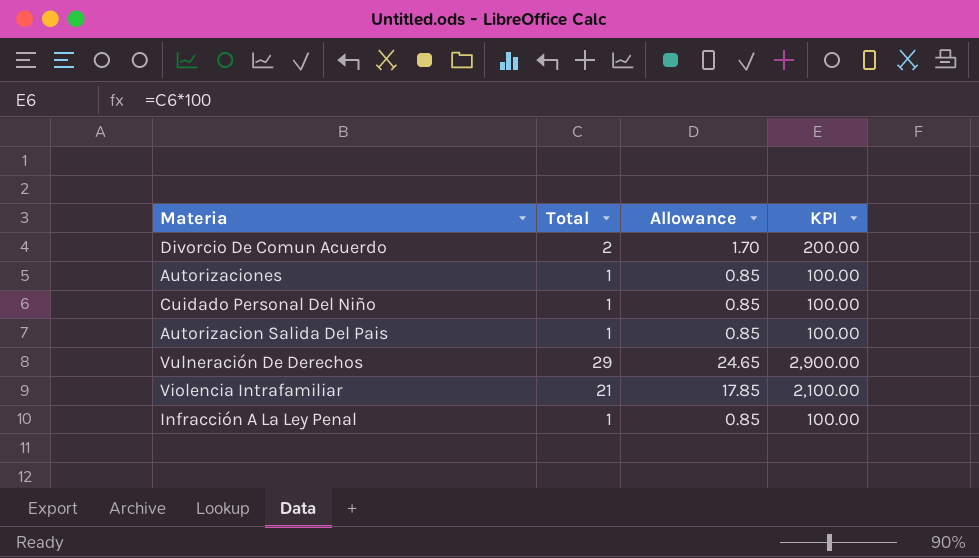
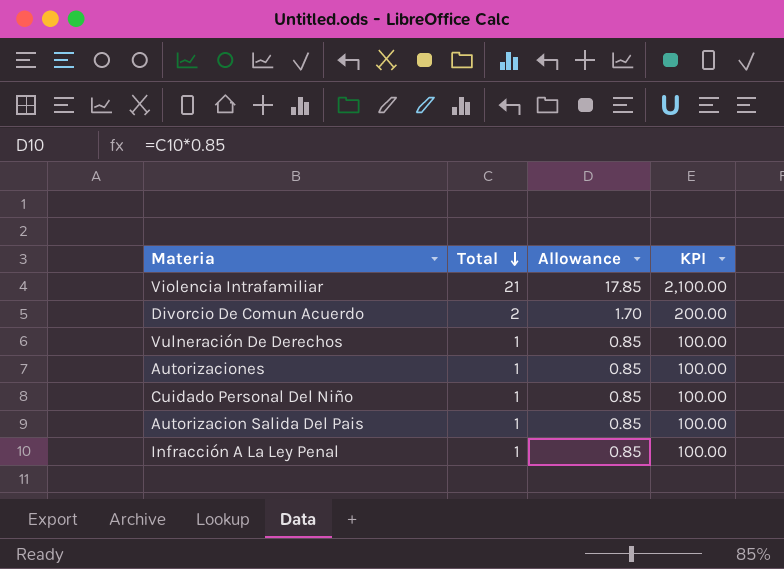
row order: none -> Total descending
Vulneración De Derechos | Total: 29 -> 1
Vulneración De Derechos | Allowance: 24.65 -> 0.85
Vulneración De Derechos | KPI: 2,900.00 -> 100.00

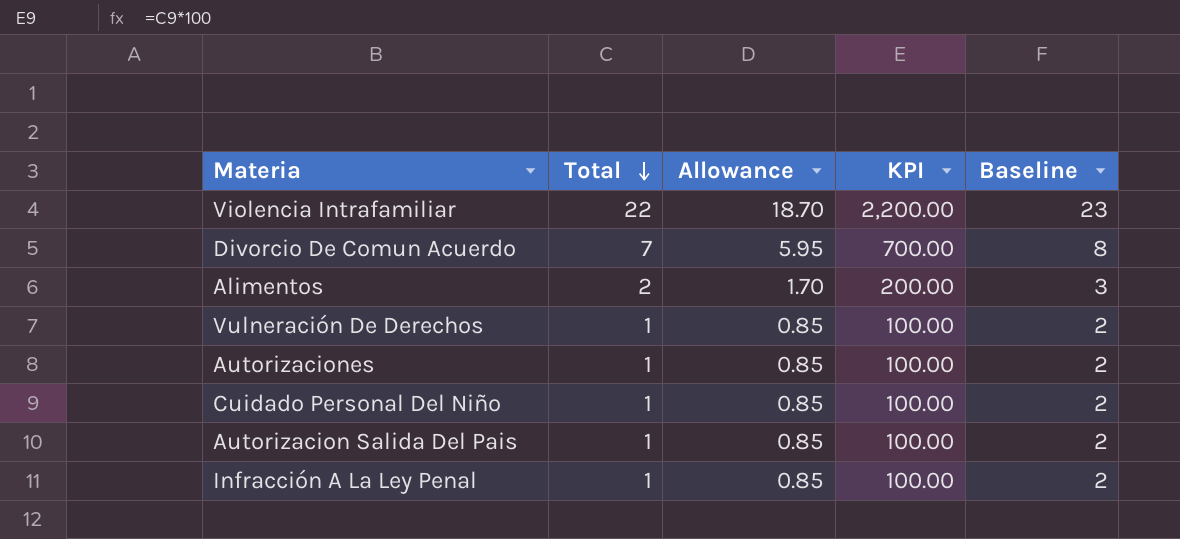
column Baseline | formula: none -> [Total] + 1
Violencia Intrafamiliar | Total: 21 -> 22
Violencia Intrafamiliar | Allowance: 17.85 -> 18.70
Violencia Intrafamiliar | KPI: 2,100.00 -> 2,200.00
Divorcio De Comun Acuerdo | Total: 2 -> 7
Divorcio De Comun Acuerdo | Allowance: 1.70 -> 5.95
Divorcio De Comun Acuerdo | KPI: 200.00 -> 700.00
row Alimentos: none -> 2 | 1.70 | 200.00 | 3

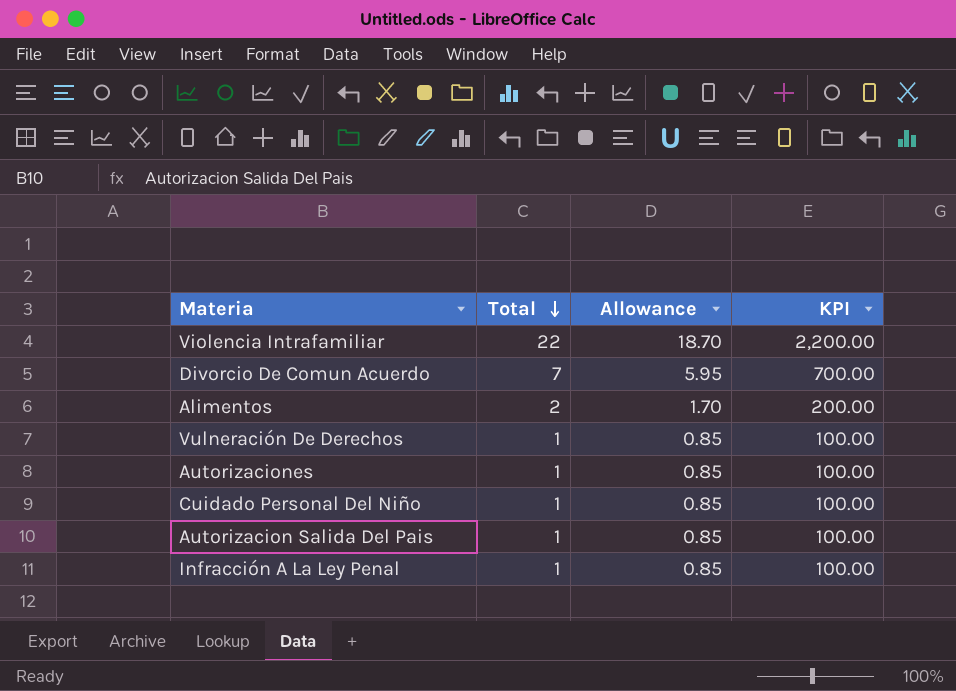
column Baseline | formula: [Total] + 1 -> none

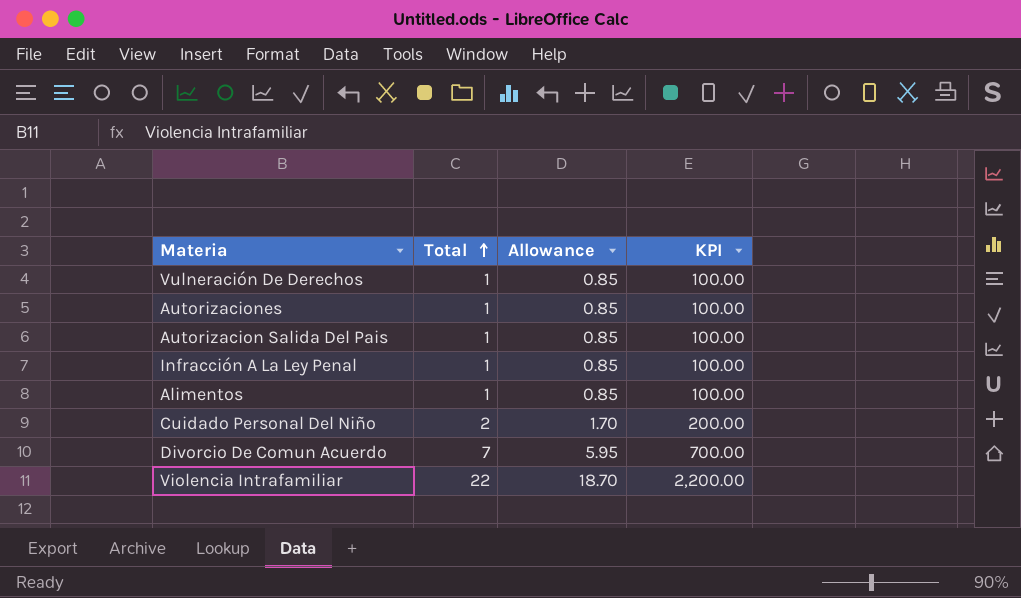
row order: Total descending -> Total ascending
Alimentos | Total: 2 -> 1
Alimentos | Allowance: 1.70 -> 0.85
Alimentos | KPI: 200.00 -> 100.00
Cuidado Personal Del Niño | Total: 1 -> 2
Cuidado Personal Del Niño | Allowance: 0.85 -> 1.70
Cuidado Personal Del Niño | KPI: 100.00 -> 200.00

